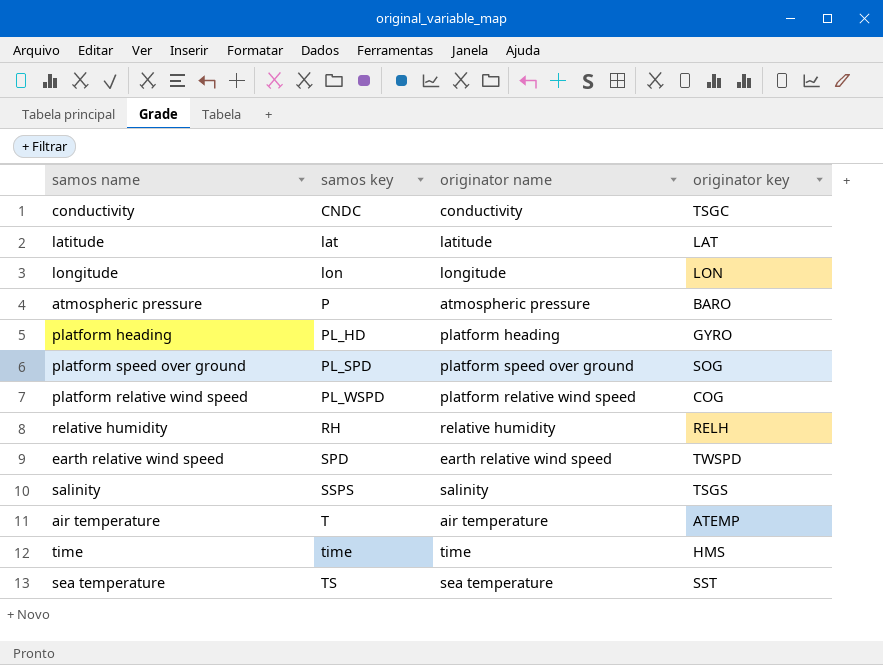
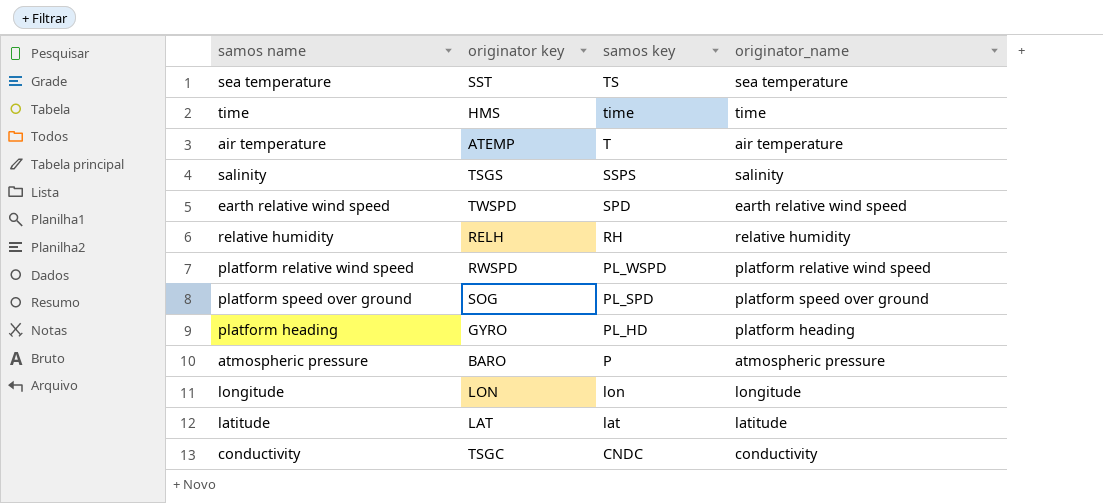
row order: samos key ascending -> samos key descending
column originator key | position: 4 -> 2
column name: originator name -> originator_name
platform relative wind speed | originator key: COG -> RWSPD

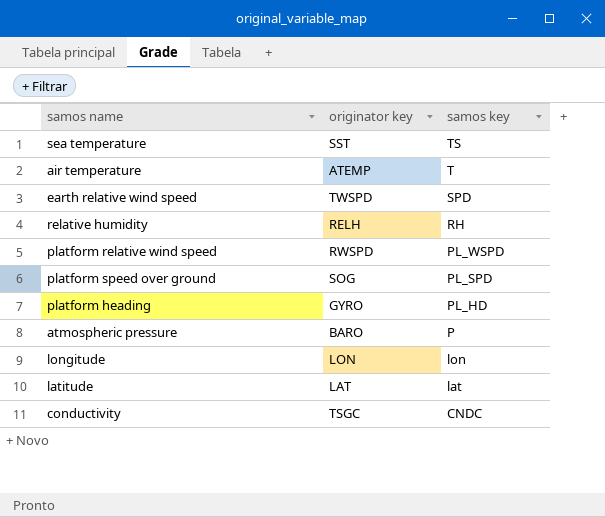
column originator_name | position: 4 -> none
row time: HMS | time | time -> none
row salinity: TSGS | SSPS | salinity -> none

